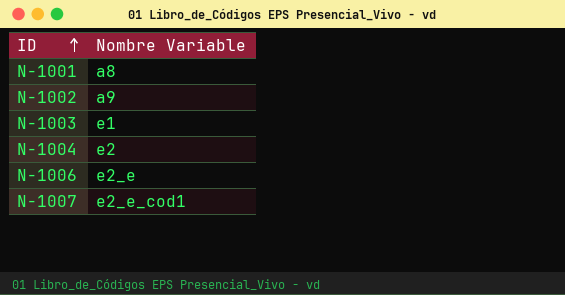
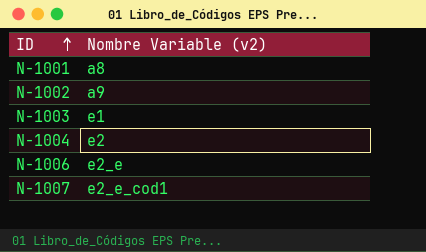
column name: Nombre Variable -> Nombre Variable (v2)

